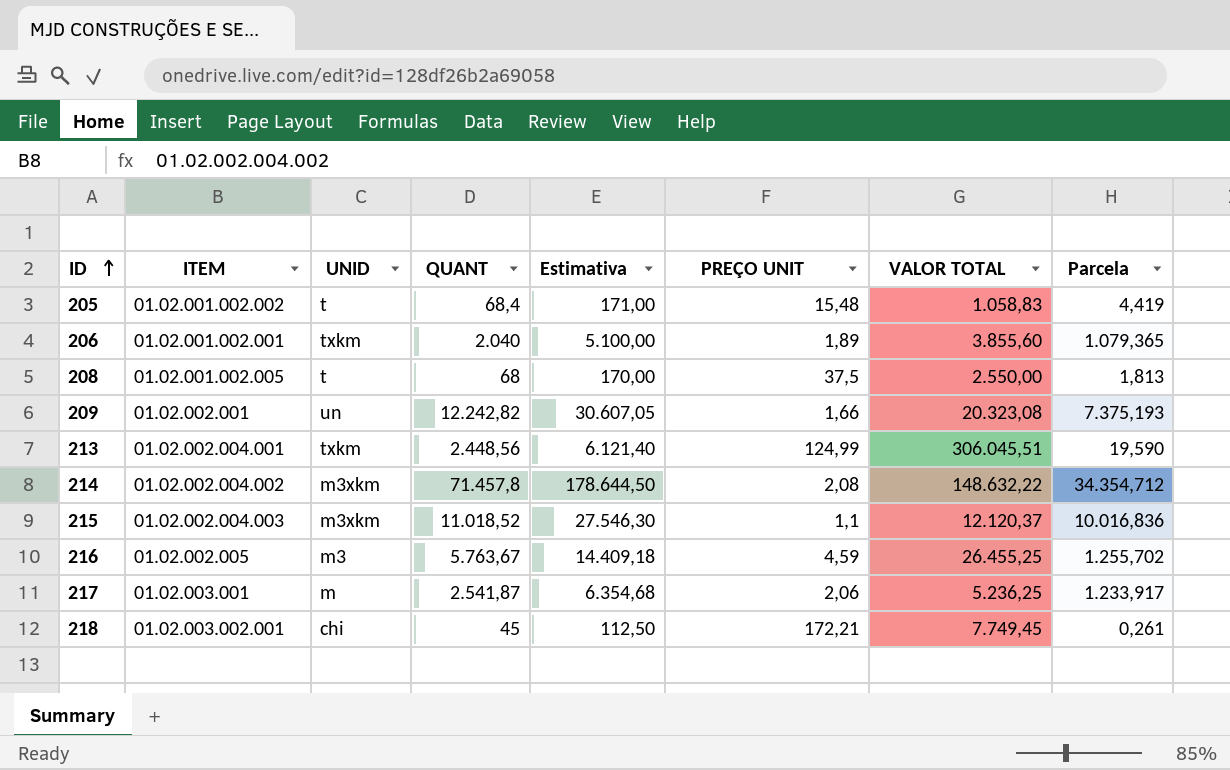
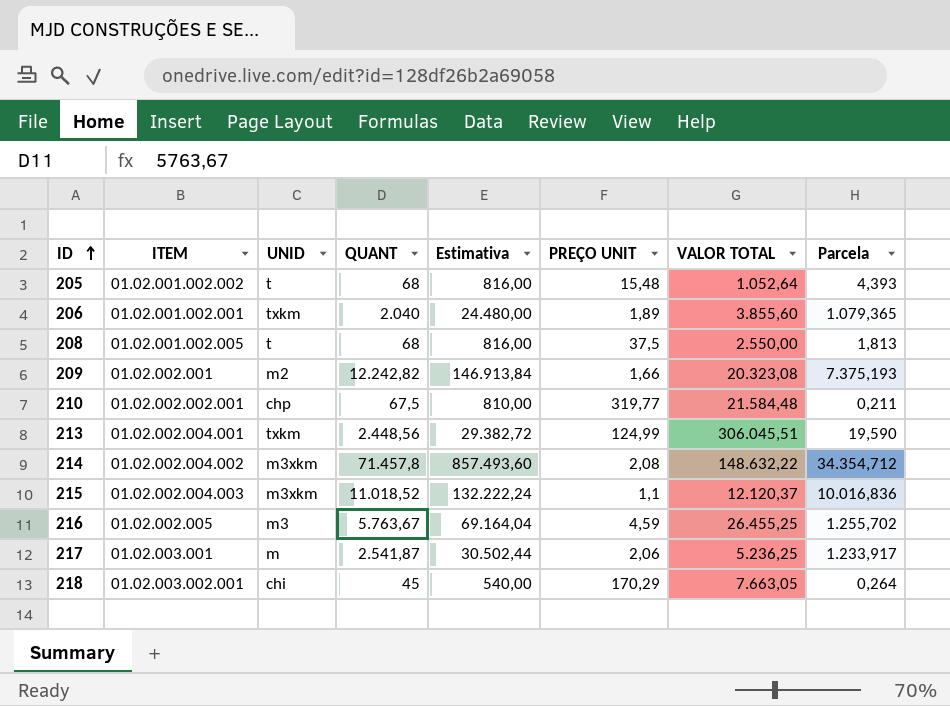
column Estimativa | formula: [QUANT] * 2,5 -> [QUANT] * 12
205 | QUANT: 68,4 -> 68
205 | VALOR TOTAL: 1.058,83 -> 1.052,64
205 | Parcela: 4,419 -> 4,393
209 | UNID: un -> m2
row 210: none -> 01.02.002.002.001 | chp | 67,5 | 810,00 | 319,77 | 21.584,48 | 0,211
218 | PREÇO UNIT: 172,21 -> 170,29
218 | VALOR TOTAL: 7.749,45 -> 7.663,05
218 | Parcela: 0,261 -> 0,264

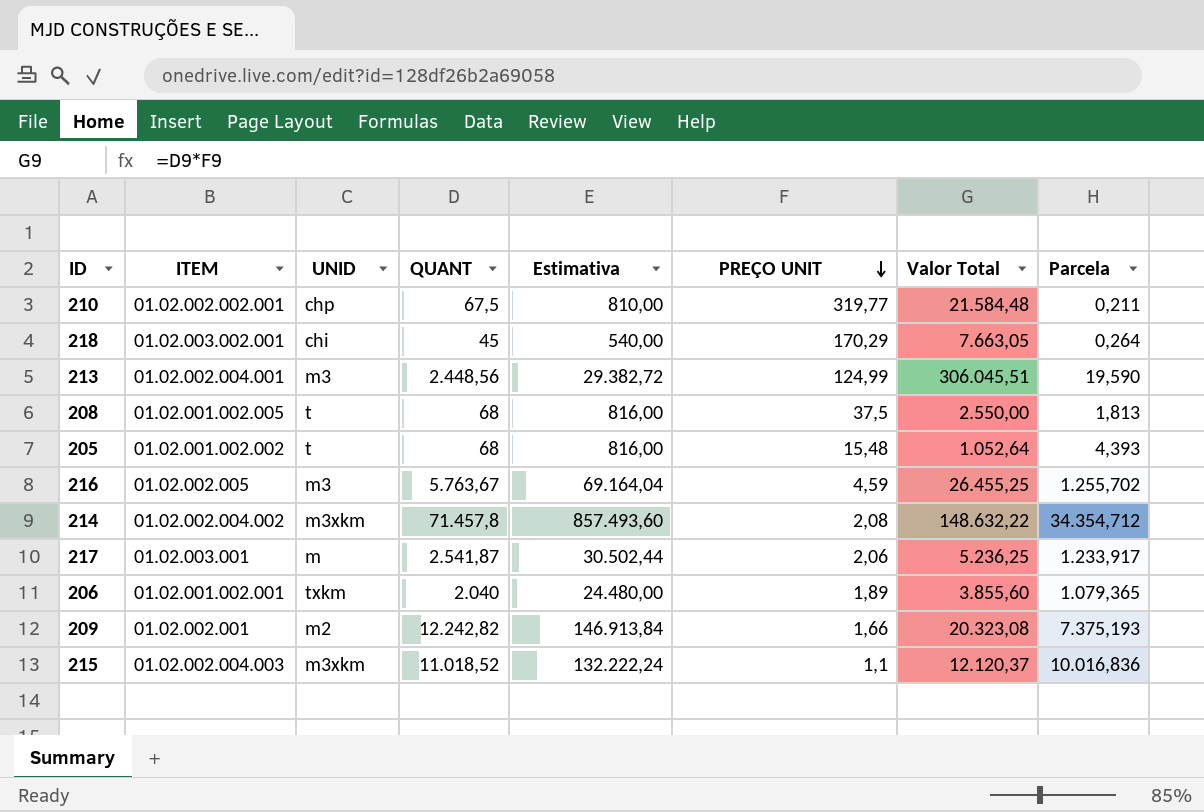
row order: ID ascending -> PREÇO UNIT descending
column name: VALOR TOTAL -> Valor Total
213 | UNID: txkm -> m3

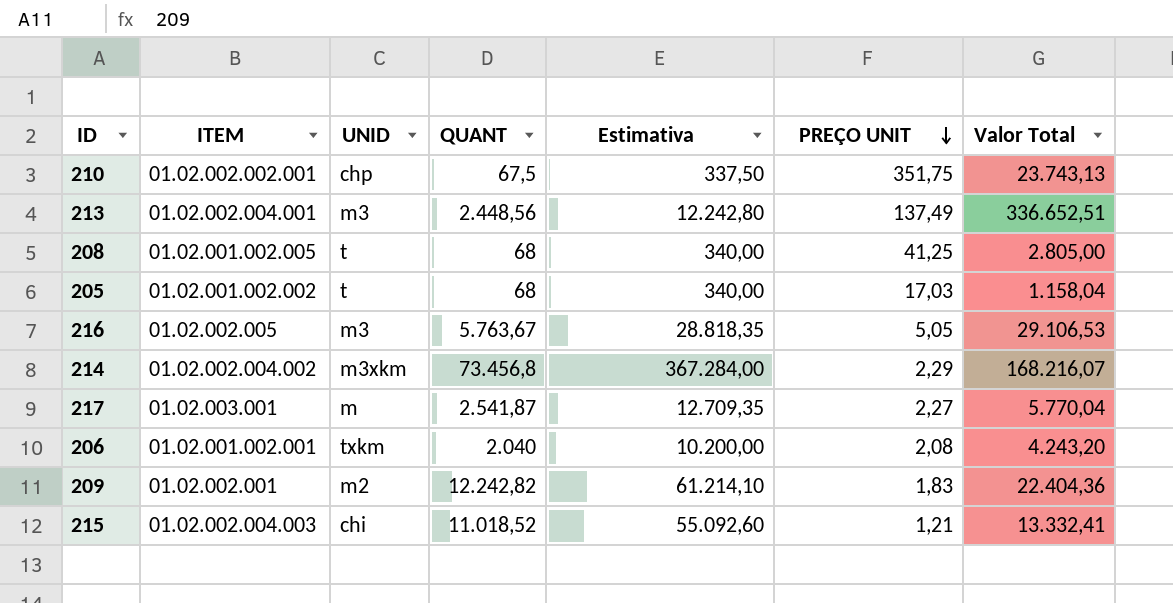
column Parcela | formula: [QUANT] / [PREÇO UNIT] -> none
column Estimativa | formula: [QUANT] * 12 -> [QUANT] * 5
row 218: 01.02.003.002.001 | chi | 45 | 540,00 | 170,29 | 7.663,05 | 0,264 -> none
210 | PREÇO UNIT: 319,77 -> 351,75
210 | Valor Total: 21.584,48 -> 23.743,13
213 | PREÇO UNIT: 124,99 -> 137,49
213 | Valor Total: 306.045,51 -> 336.652,51
208 | PREÇO UNIT: 37,5 -> 41,25
208 | Valor Total: 2.550,00 -> 2.805,00
205 | PREÇO UNIT: 15,48 -> 17,03
205 | Valor Total: 1.052,64 -> 1.158,04
216 | PREÇO UNIT: 4,59 -> 5,05
216 | Valor Total: 26.455,25 -> 29.106,53
214 | QUANT: 71.457,8 -> 73.456,8
214 | PREÇO UNIT: 2,08 -> 2,29
214 | Valor Total: 148.632,22 -> 168.216,07
217 | PREÇO UNIT: 2,06 -> 2,27
217 | Valor Total: 5.236,25 -> 5.770,04
206 | PREÇO UNIT: 1,89 -> 2,08
206 | Valor Total: 3.855,60 -> 4.243,20
209 | PREÇO UNIT: 1,66 -> 1,83
209 | Valor Total: 20.323,08 -> 22.404,36
215 | UNID: m3xkm -> chi
215 | PREÇO UNIT: 1,1 -> 1,21
215 | Valor Total: 12.120,37 -> 13.332,41

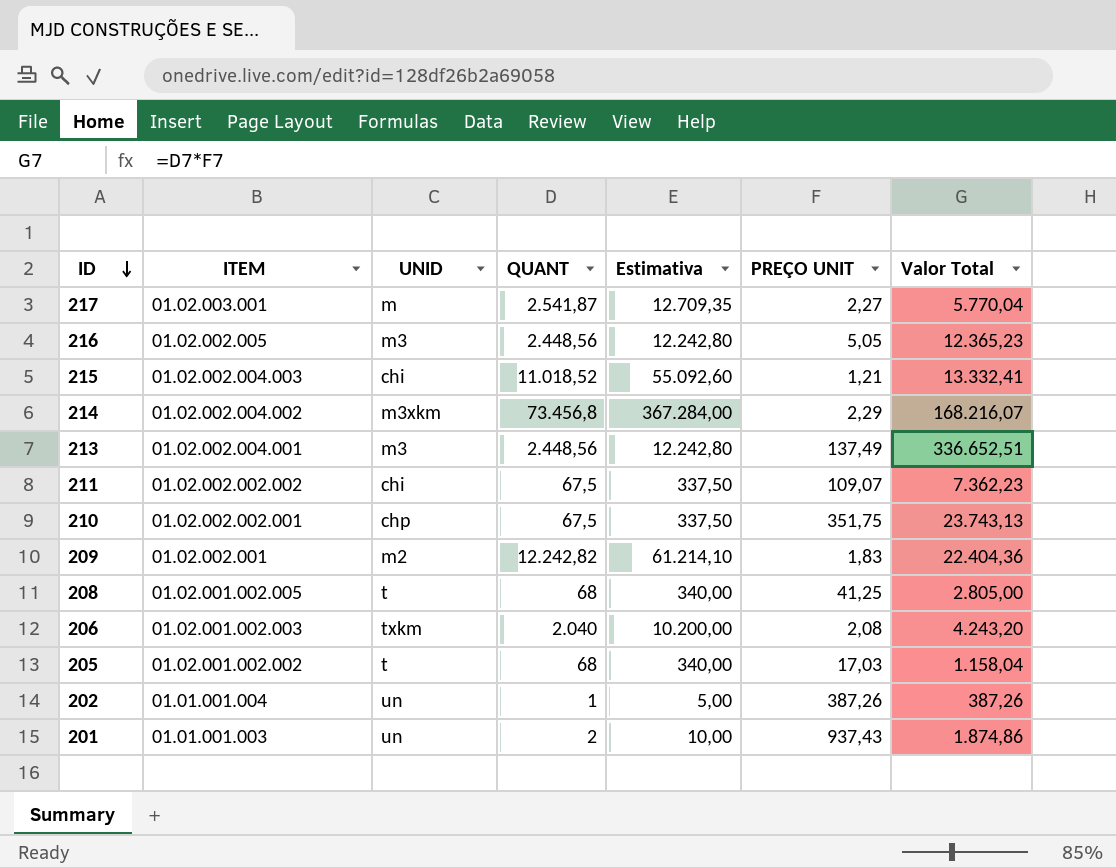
row order: PREÇO UNIT descending -> ID descending
216 | QUANT: 5.763,67 -> 2.448,56
216 | Estimativa: 28.818,35 -> 12.242,80
216 | Valor Total: 29.106,53 -> 12.365,23
row 211: none -> 01.02.002.002.002 | chi | 67,5 | 337,50 | 109,07 | 7.362,23
206 | ITEM: 01.02.001.002.001 -> 01.02.001.002.003
row 202: none -> 01.01.001.004 | un | 1 | 5,00 | 387,26 | 387,26
row 201: none -> 01.01.001.003 | un | 2 | 10,00 | 937,43 | 1.874,86

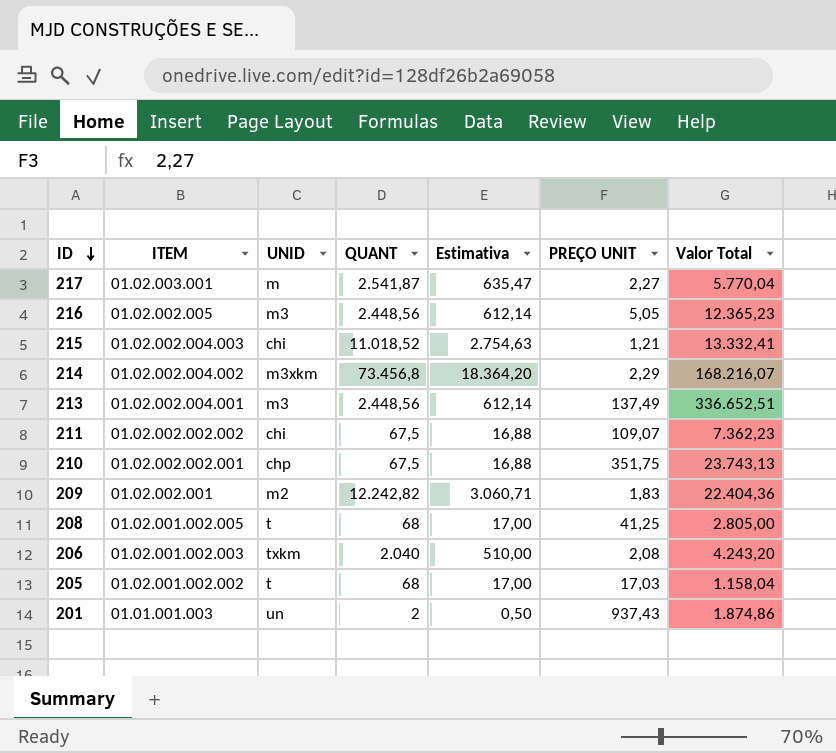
column Estimativa | formula: [QUANT] * 5 -> [QUANT] * 0,25
row 202: 01.01.001.004 | un | 1 | 5,00 | 387,26 | 387,26 -> none

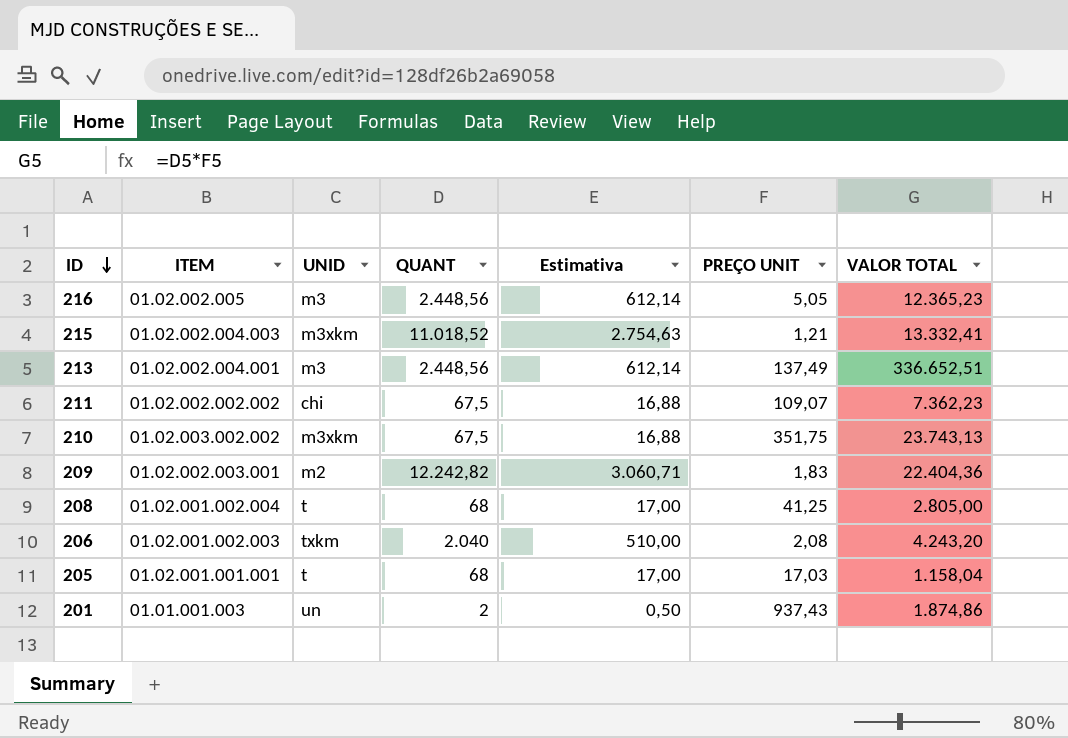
column name: Valor Total -> VALOR TOTAL
row 217: 01.02.003.001 | m | 2.541,87 | 635,47 | 2,27 | 5.770,04 -> none
row 214: 01.02.002.004.002 | m3xkm | 73.456,8 | 18.364,20 | 2,29 | 168.216,07 -> none
215 | UNID: chi -> m3xkm
210 | ITEM: 01.02.002.002.001 -> 01.02.003.002.002
210 | UNID: chp -> m3xkm
209 | ITEM: 01.02.002.001 -> 01.02.002.003.001
208 | ITEM: 01.02.001.002.005 -> 01.02.001.002.004
205 | ITEM: 01.02.001.002.002 -> 01.02.001.001.001

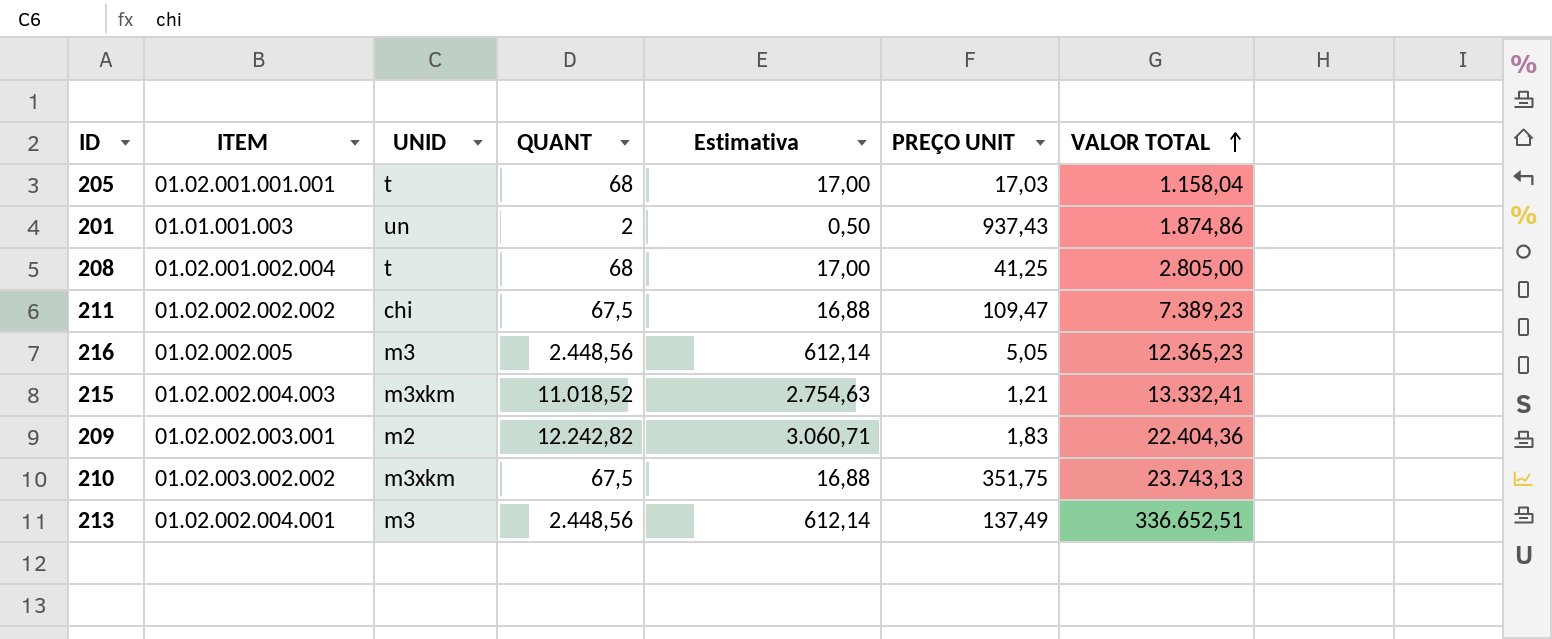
row order: ID descending -> VALOR TOTAL ascending
row 206: 01.02.001.002.003 | txkm | 2.040 | 510,00 | 2,08 | 4.243,20 -> none
211 | PREÇO UNIT: 109,07 -> 109,47
211 | VALOR TOTAL: 7.362,23 -> 7.389,23

